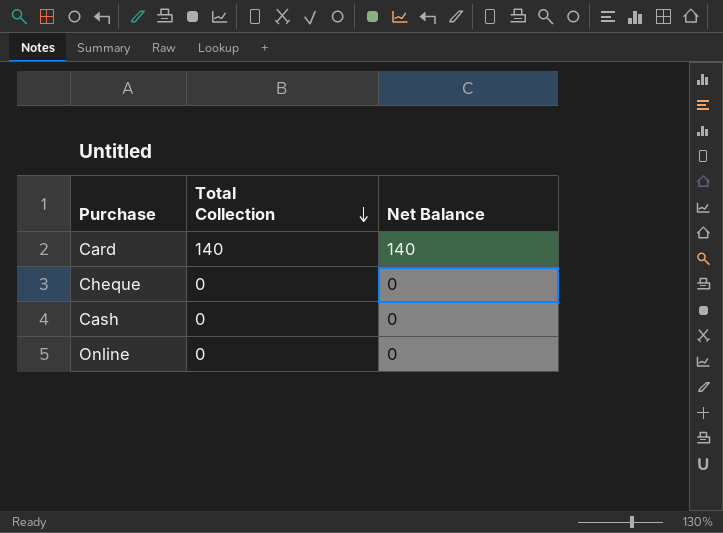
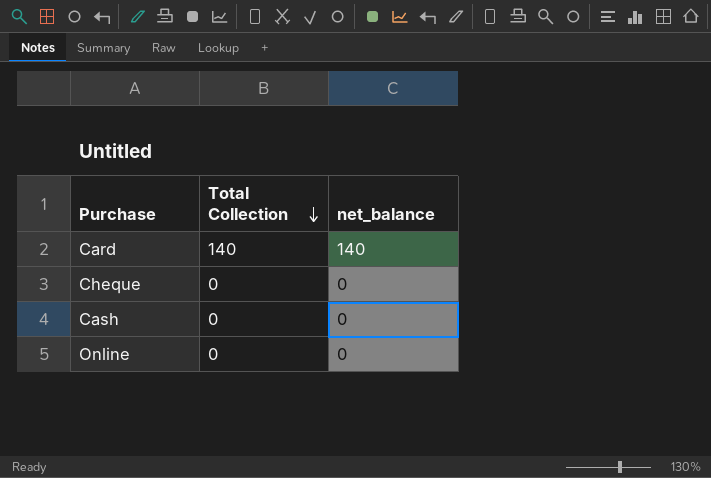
column name: Net Balance -> net_balance

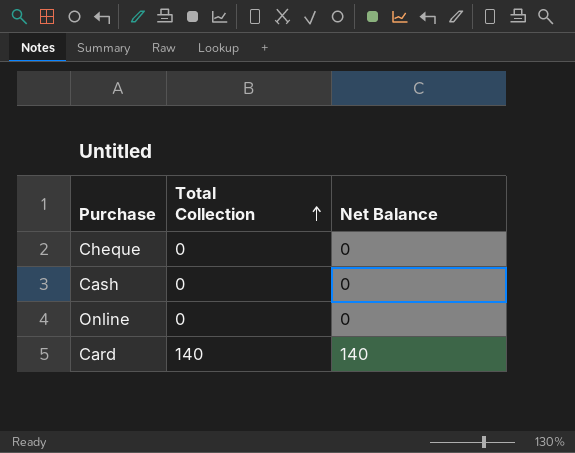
row order: Total Collection descending -> Total Collection ascending
column name: net_balance -> Net Balance

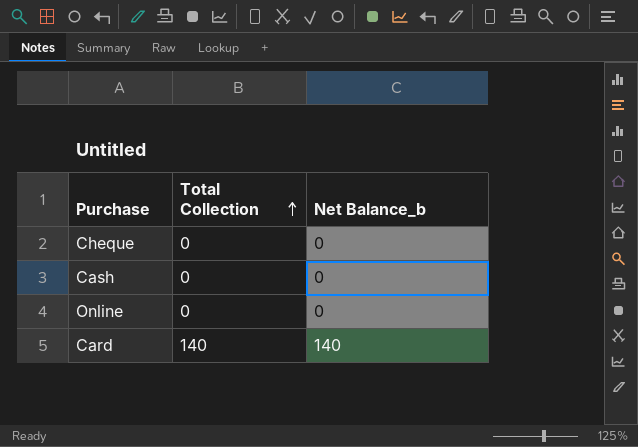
column name: Net Balance -> Net Balance_b

